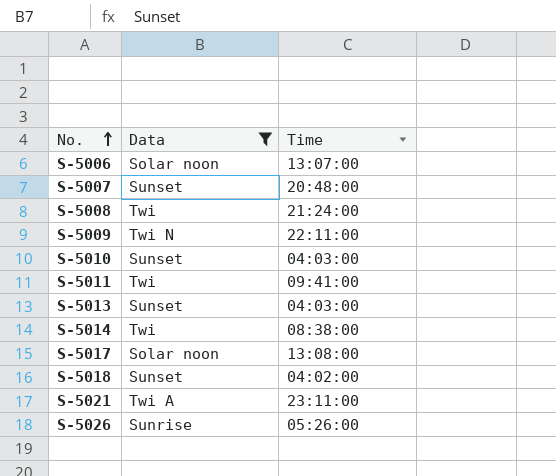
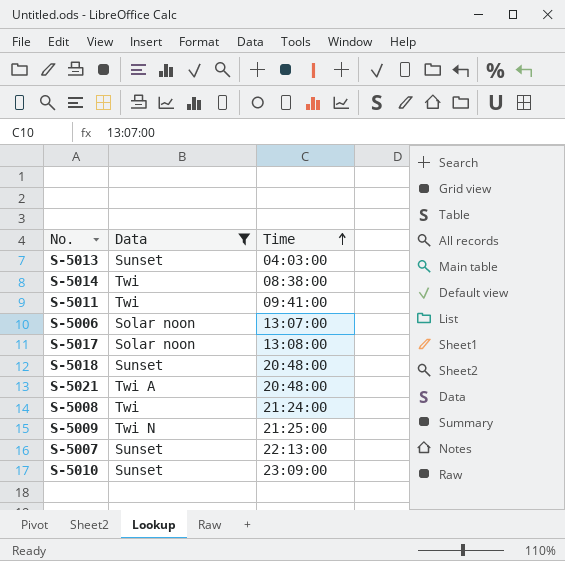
row order: No. ascending -> Time ascending
row S-5026: Sunrise | 05:26:00 -> none
S-5018 | Time: 04:02:00 -> 20:48:00
S-5021 | Time: 23:11:00 -> 20:48:00
S-5009 | Time: 22:11:00 -> 21:25:00
S-5007 | Time: 20:48:00 -> 22:13:00
S-5010 | Time: 04:03:00 -> 23:09:00

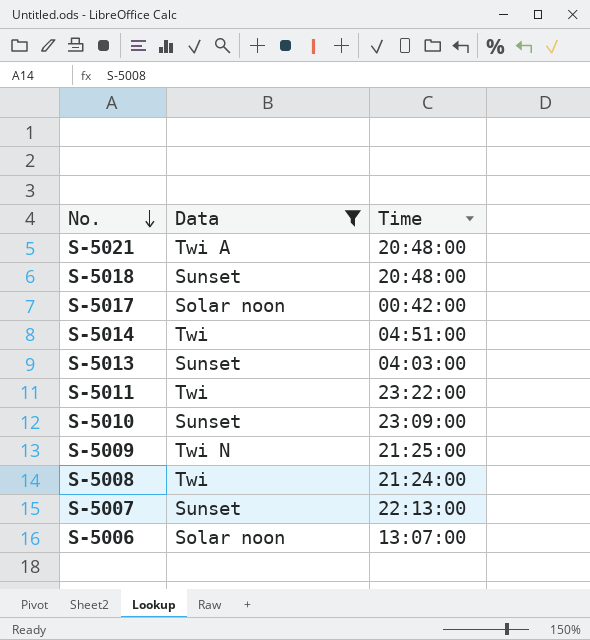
row order: Time ascending -> No. descending
S-5017 | Time: 13:08:00 -> 00:42:00
S-5014 | Time: 08:38:00 -> 04:51:00
S-5011 | Time: 09:41:00 -> 23:22:00

